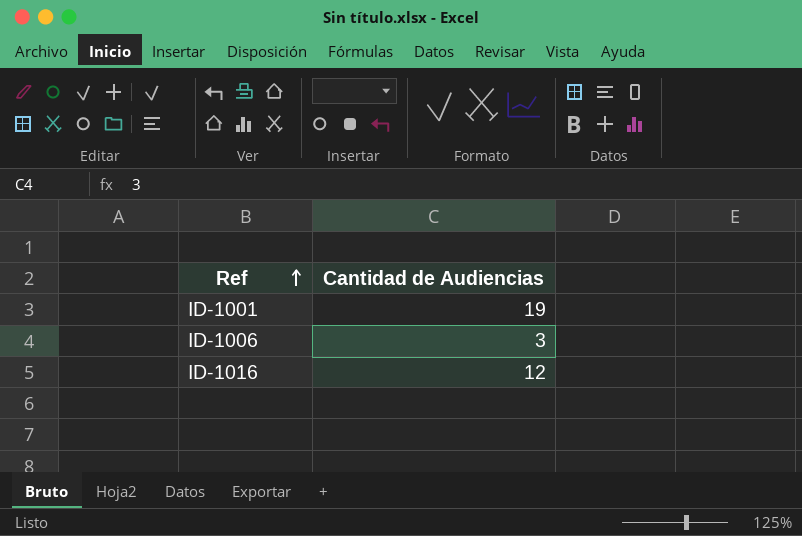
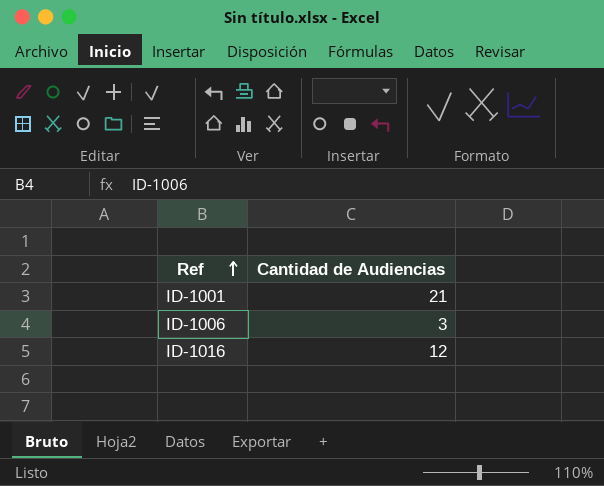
ID-1001 | Cantidad de Audiencias: 19 -> 21

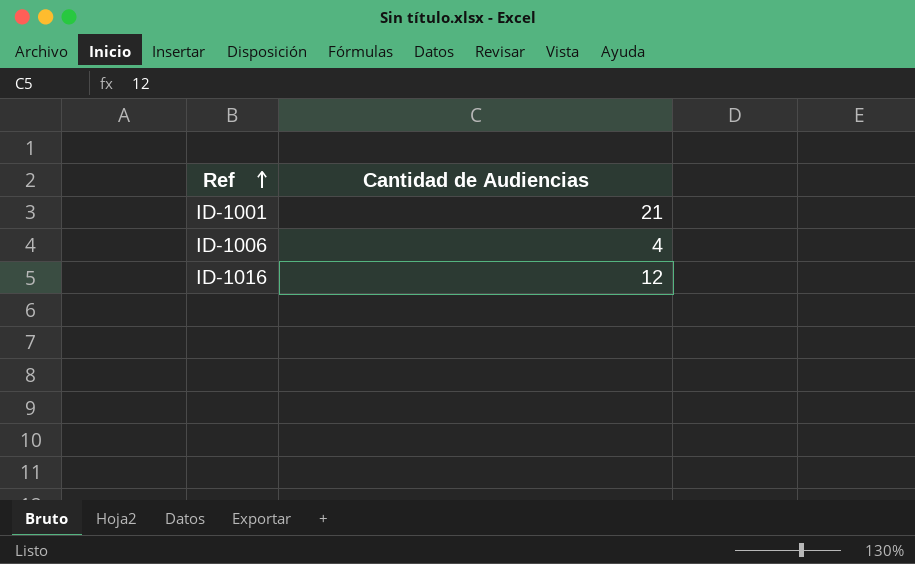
ID-1006 | Cantidad de Audiencias: 3 -> 4

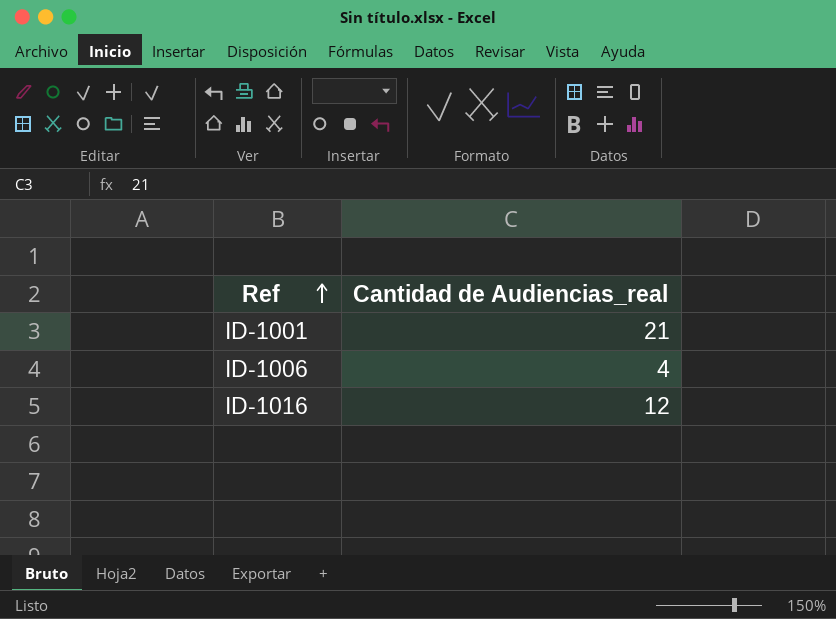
column name: Cantidad de Audiencias -> Cantidad de Audiencias_real

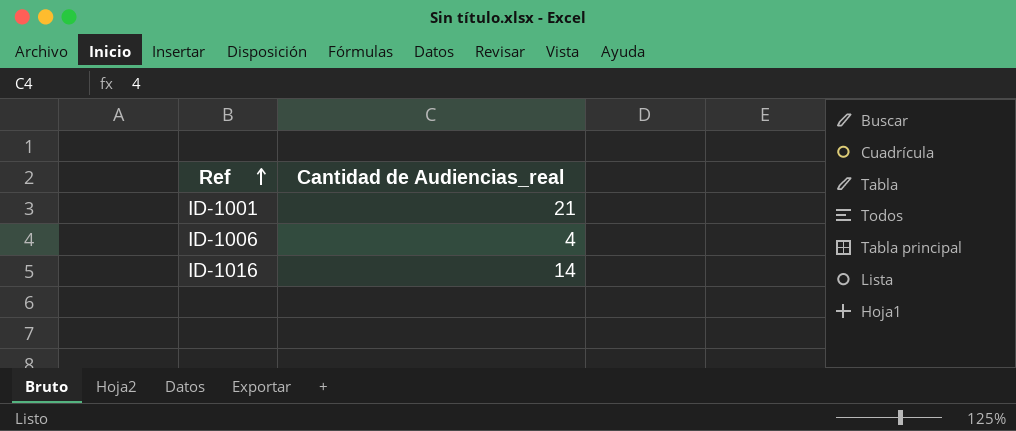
ID-1016 | Cantidad de Audiencias_real: 12 -> 14

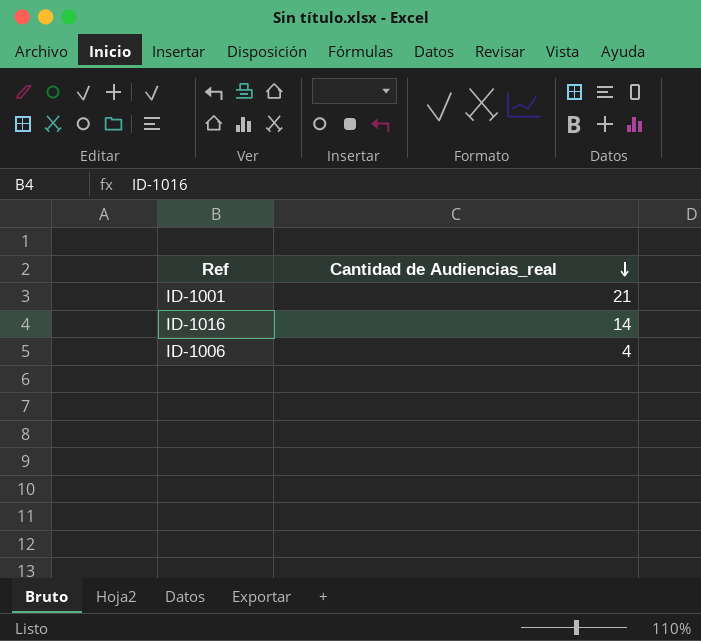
row order: Ref ascending -> Cantidad de Audiencias_real descending

